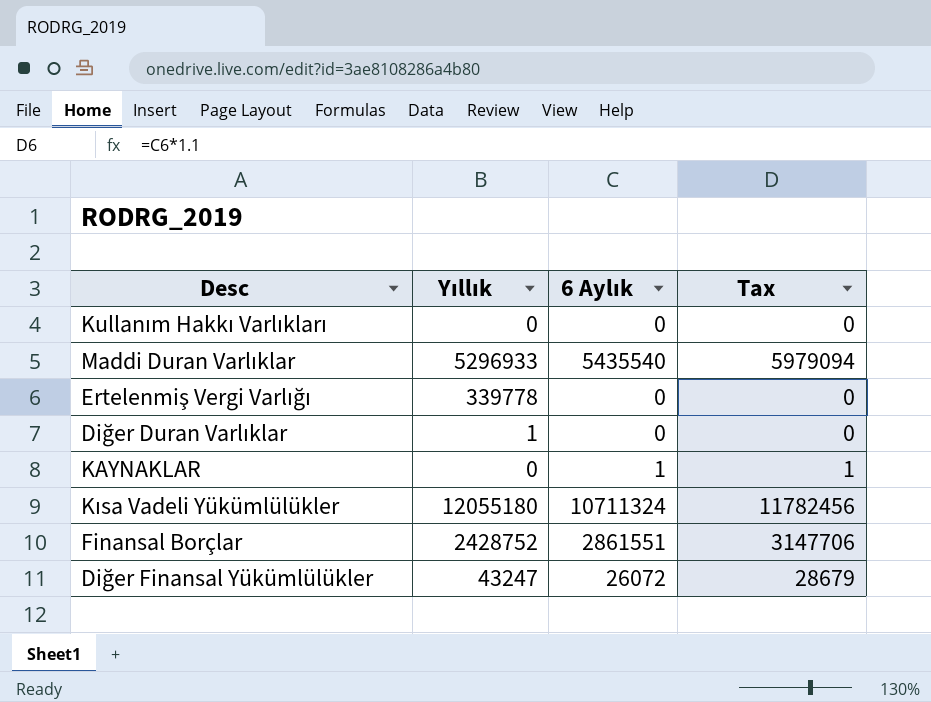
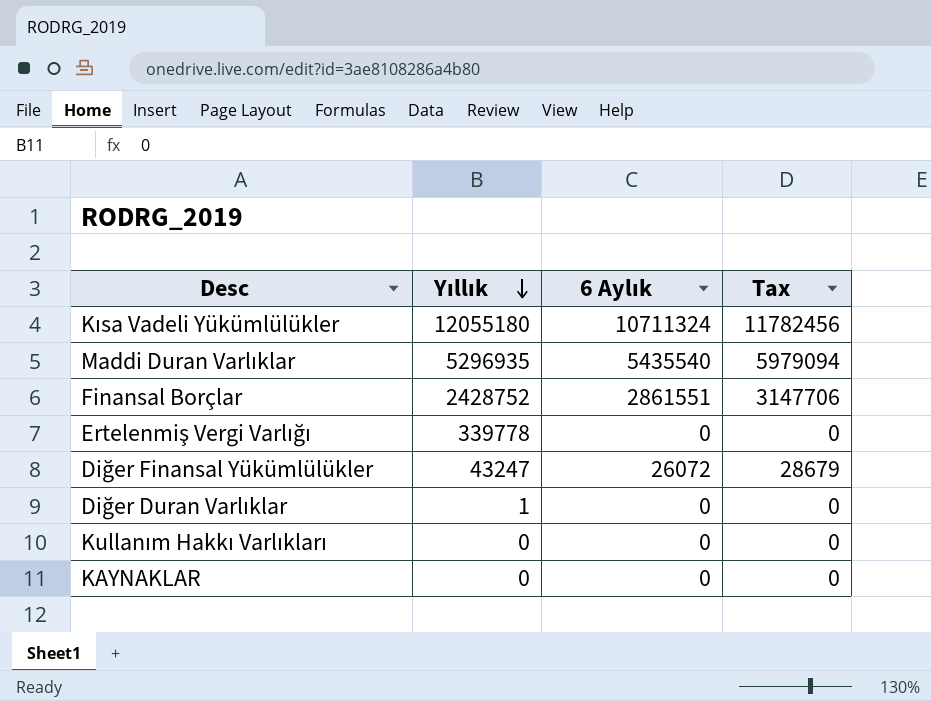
row order: none -> Yıllık descending
Maddi Duran Varlıklar | Yıllık: 5296933 -> 5296935
KAYNAKLAR | 6 Aylık: 1 -> 0
KAYNAKLAR | Tax: 1 -> 0

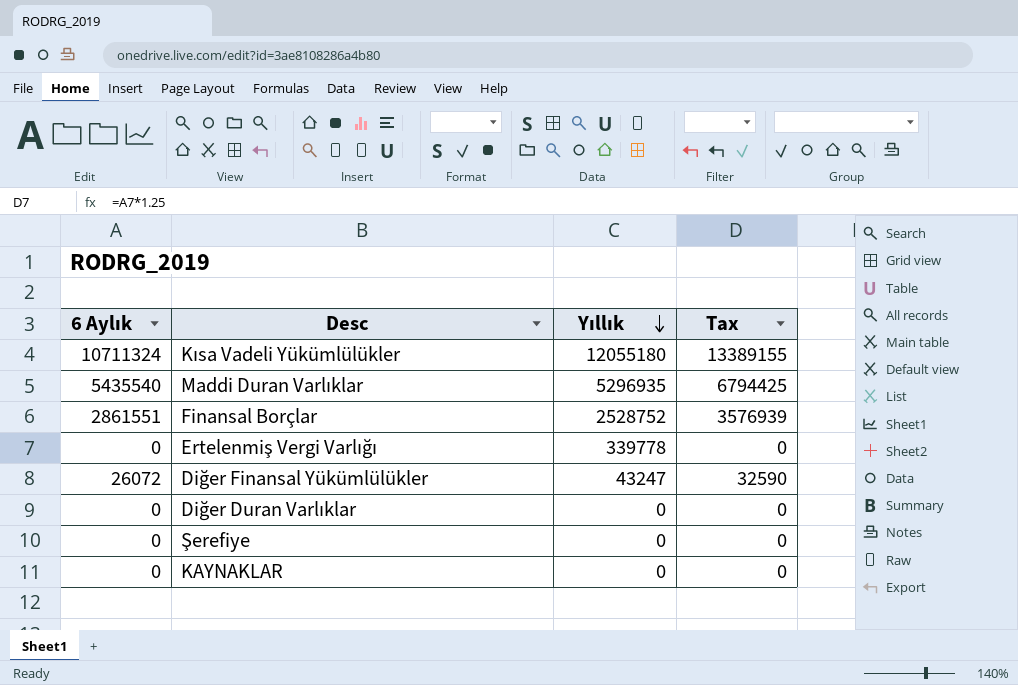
column 6 Aylık | position: 3 -> 1
column Tax | formula: [6 Aylık] * 1.1 -> [6 Aylık] * 1.25
row Kullanım Hakkı Varlıkları: 0 | 0 | 0 -> none
Finansal Borçlar | Yıllık: 2428752 -> 2528752
Diğer Duran Varlıklar | Yıllık: 1 -> 0
row Şerefiye: none -> 0 | 0 | 0

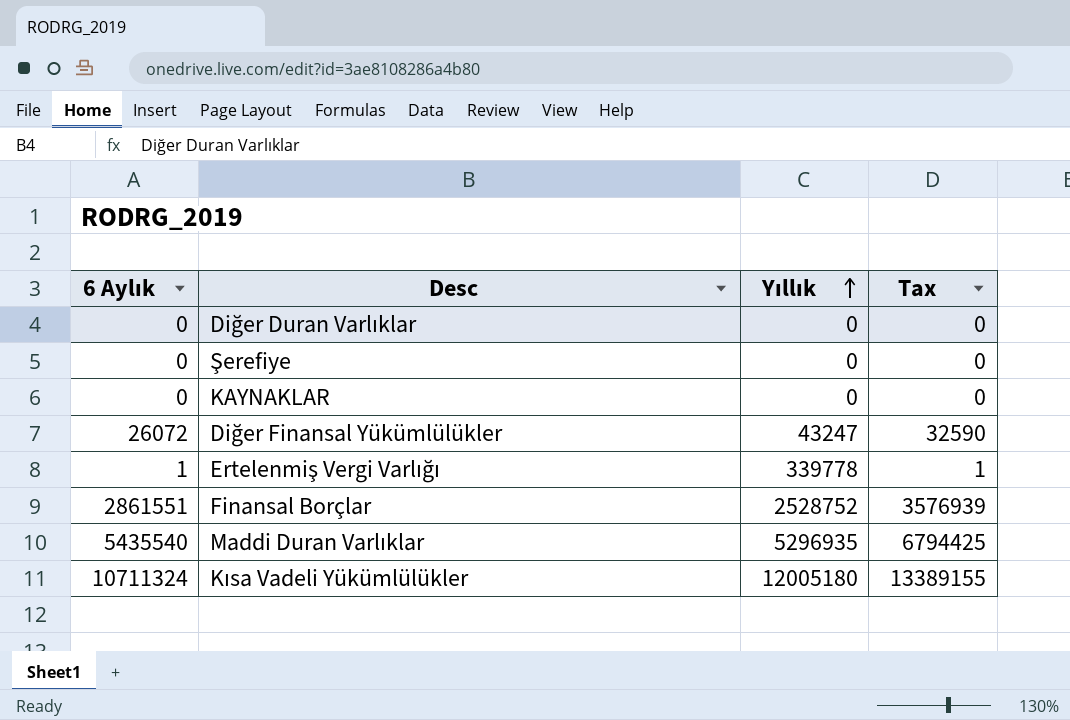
row order: Yıllık descending -> Yıllık ascending
Ertelenmiş Vergi Varlığı | 6 Aylık: 0 -> 1
Ertelenmiş Vergi Varlığı | Tax: 0 -> 1
Kısa Vadeli Yükümlülükler | Yıllık: 12055180 -> 12005180

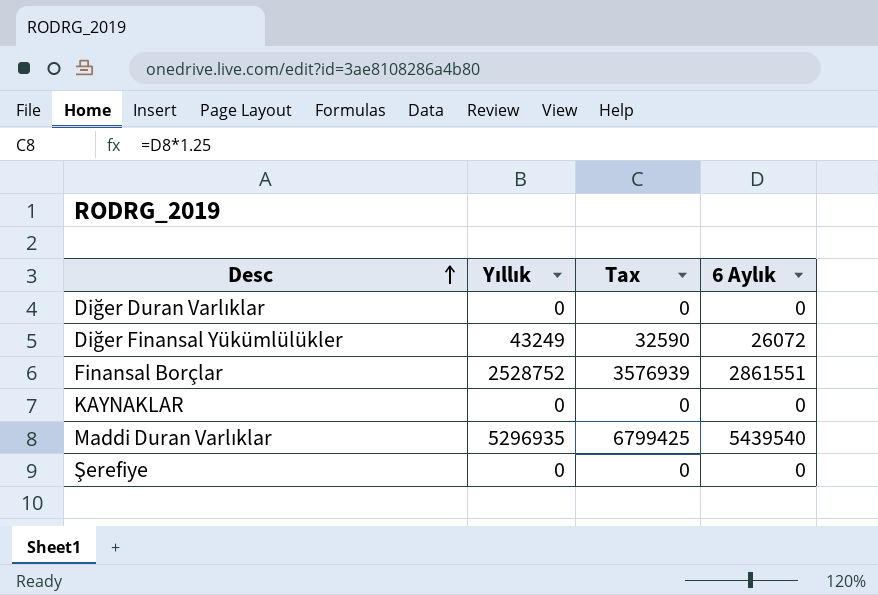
row order: Yıllık ascending -> Desc ascending
column 6 Aylık | position: 1 -> 4
row Ertelenmiş Vergi Varlığı: 1 | 339778 | 1 -> none
row Kısa Vadeli Yükümlülükler: 10711324 | 12005180 | 13389155 -> none
Diğer Finansal Yükümlülükler | Yıllık: 43247 -> 43249
Maddi Duran Varlıklar | Tax: 6794425 -> 6799425
Maddi Duran Varlıklar | 6 Aylık: 5435540 -> 5439540

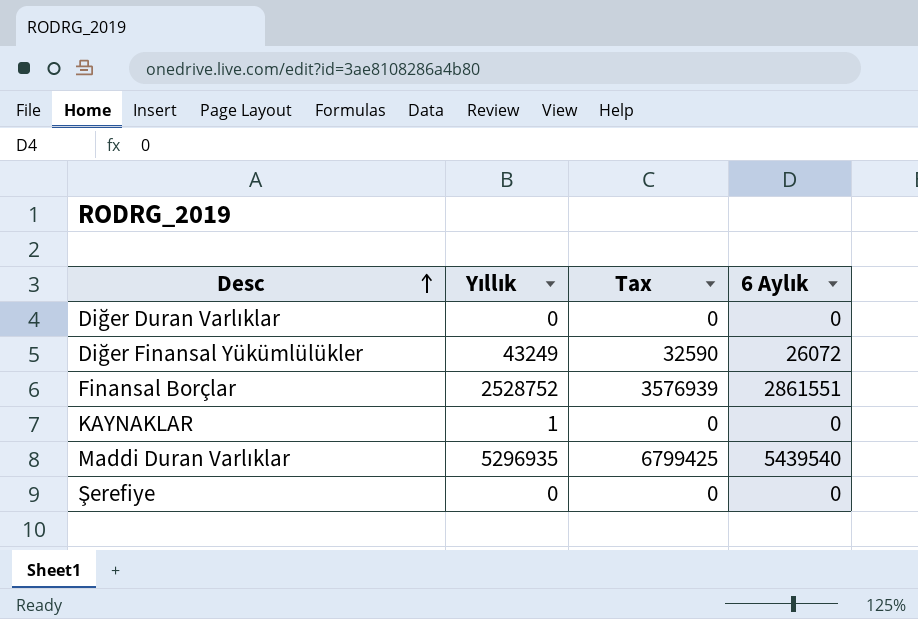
KAYNAKLAR | Yıllık: 0 -> 1

